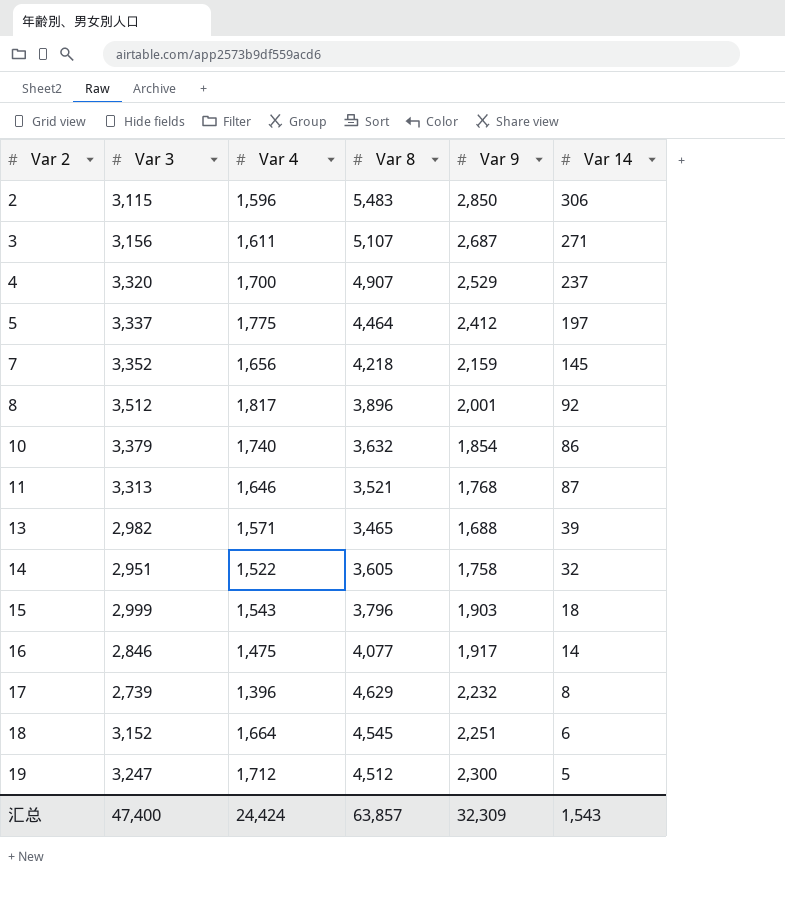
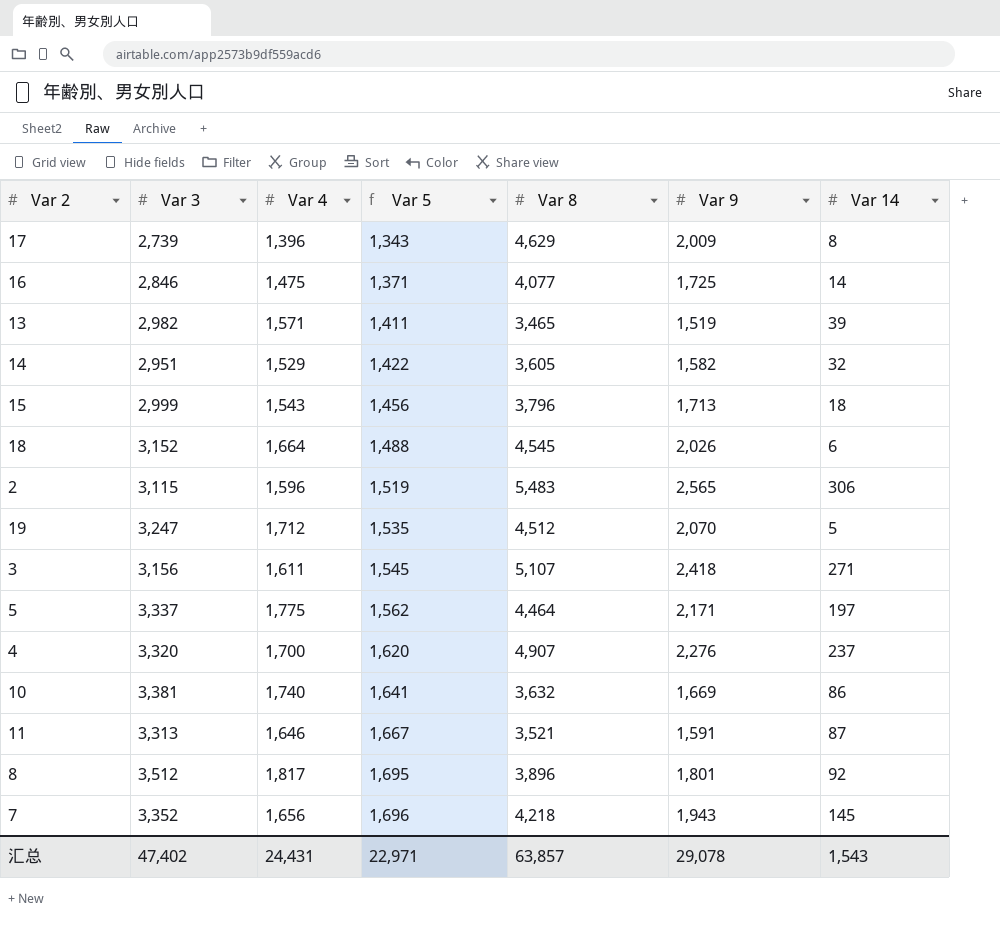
row order: Var 2 ascending -> Var 5 ascending
column Var 5 | formula: none -> [Var 3] - [Var 4]
17 | Var 9: 2,232 -> 2,009
16 | Var 9: 1,917 -> 1,725
13 | Var 9: 1,688 -> 1,519
14 | Var 4: 1,522 -> 1,529
14 | Var 9: 1,758 -> 1,582
15 | Var 9: 1,903 -> 1,713
18 | Var 9: 2,251 -> 2,026
2 | Var 9: 2,850 -> 2,565
19 | Var 9: 2,300 -> 2,070
3 | Var 9: 2,687 -> 2,418
5 | Var 9: 2,412 -> 2,171
4 | Var 9: 2,529 -> 2,276
10 | Var 3: 3,379 -> 3,381
10 | Var 9: 1,854 -> 1,669
11 | Var 9: 1,768 -> 1,591
8 | Var 9: 2,001 -> 1,801
7 | Var 9: 2,159 -> 1,943
汇总 | Var 3: 47,400 -> 47,402
汇总 | Var 4: 24,424 -> 24,431
汇总 | Var 9: 32,309 -> 29,078

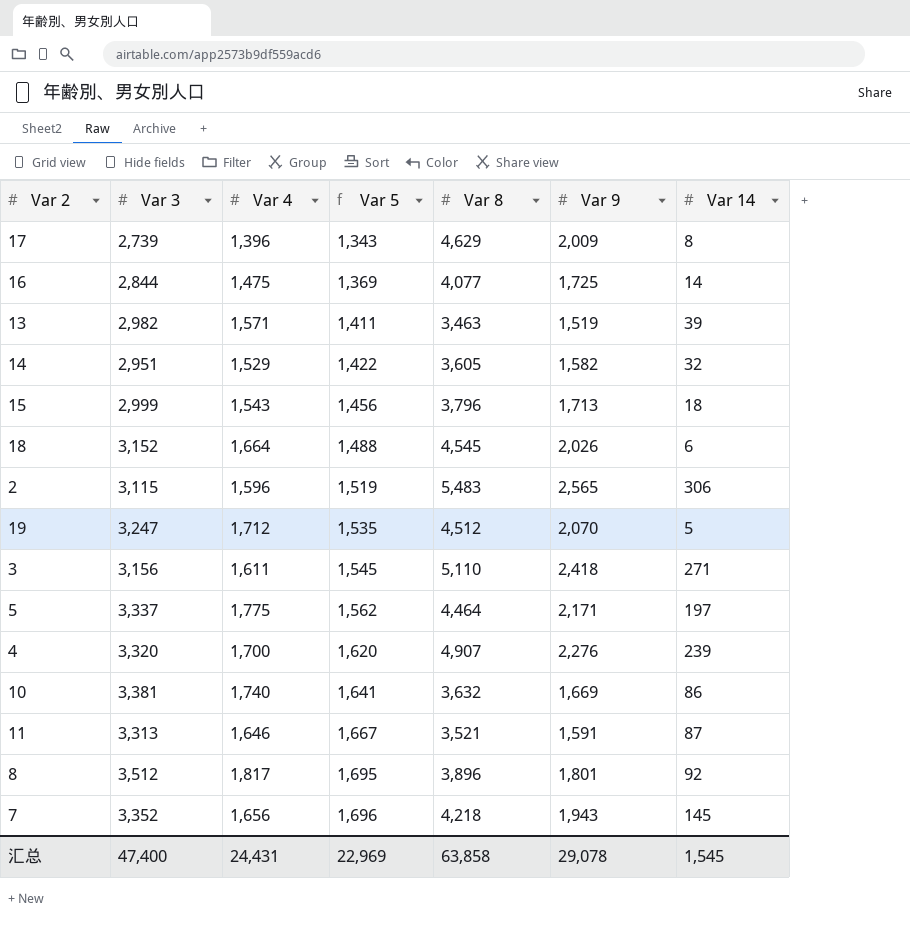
16 | Var 3: 2,846 -> 2,844
16 | Var 5: 1,371 -> 1,369
13 | Var 8: 3,465 -> 3,463
3 | Var 8: 5,107 -> 5,110
4 | Var 14: 237 -> 239
汇总 | Var 3: 47,402 -> 47,400
汇总 | Var 5: 22,971 -> 22,969
汇总 | Var 8: 63,857 -> 63,858
汇总 | Var 14: 1,543 -> 1,545

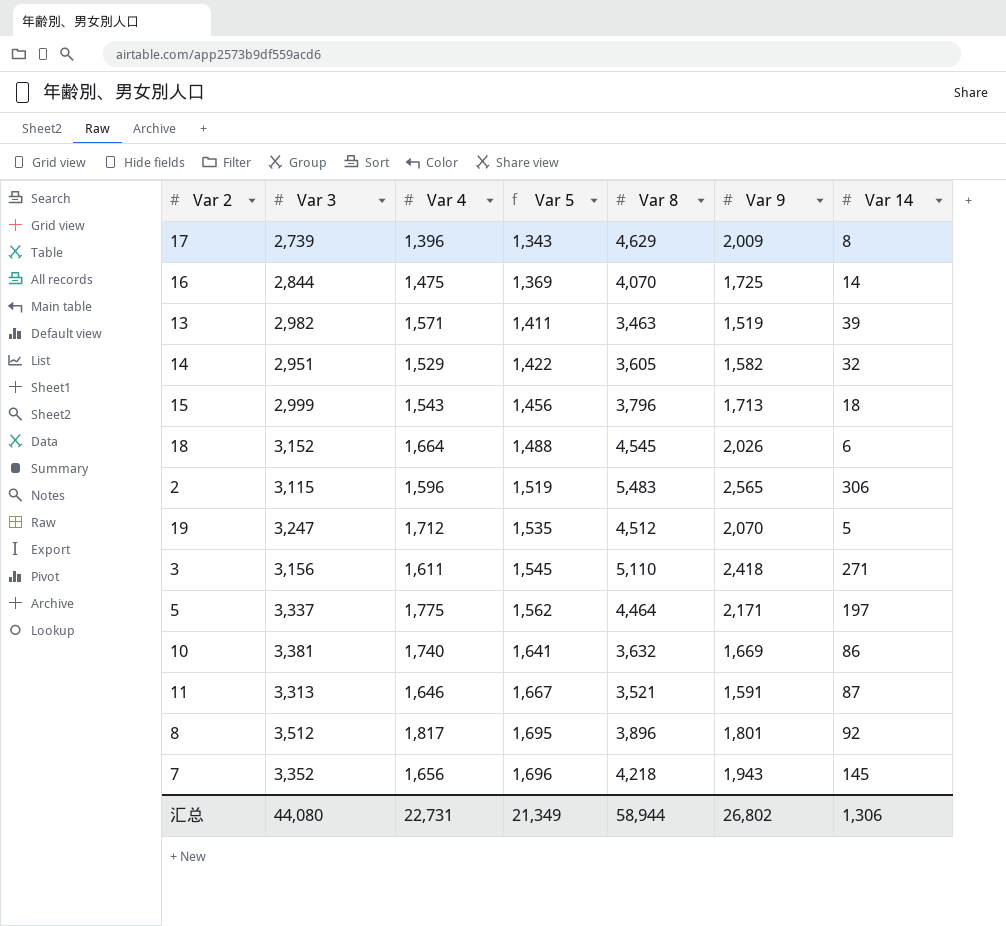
row 4: 3,320 | 1,700 | 1,620 | 4,907 | 2,276 | 239 -> none
16 | Var 8: 4,077 -> 4,070
汇总 | Var 3: 47,400 -> 44,080
汇总 | Var 4: 24,431 -> 22,731
汇总 | Var 5: 22,969 -> 21,349
汇总 | Var 8: 63,858 -> 58,944
汇总 | Var 9: 29,078 -> 26,802
汇总 | Var 14: 1,545 -> 1,306

